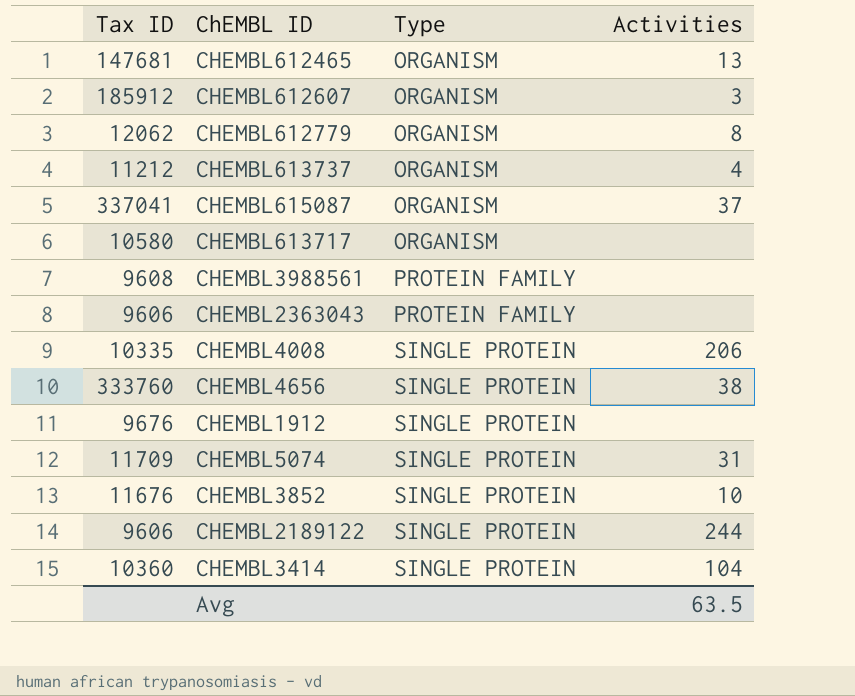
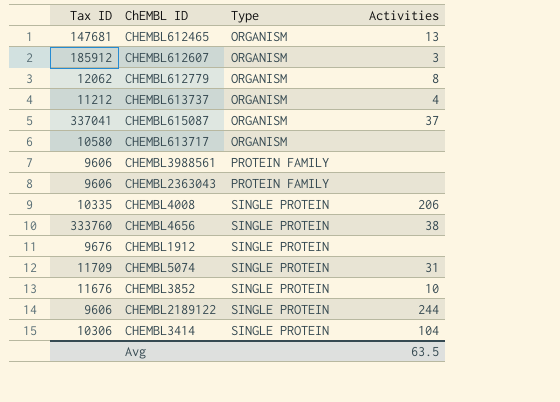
CHEMBL3988561 | Tax ID: 9608 -> 9606
CHEMBL3414 | Tax ID: 10360 -> 10306

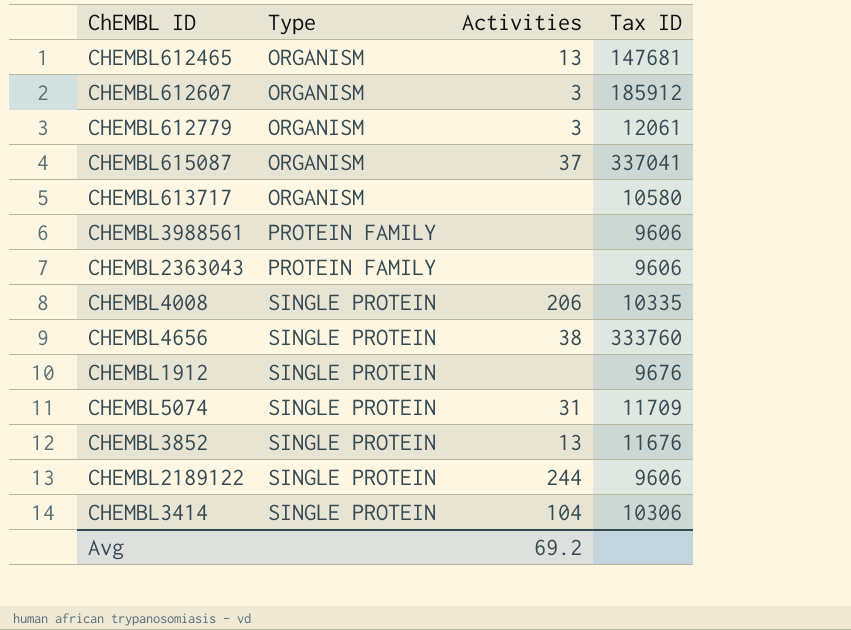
column Tax ID | position: 1 -> 4
row CHEMBL613737: 11212 | ORGANISM | 4 -> none
CHEMBL612779 | Activities: 8 -> 3
CHEMBL612779 | Tax ID: 12062 -> 12061
CHEMBL3852 | Activities: 10 -> 13
Avg | Activities: 63.5 -> 69.2

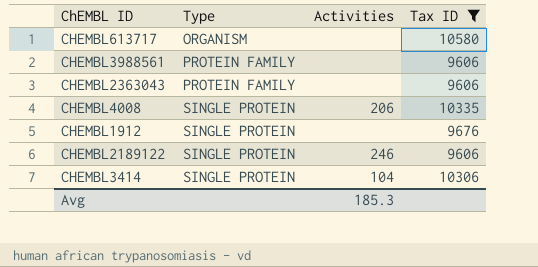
filter: none -> Tax ID <= 10580
CHEMBL2189122 | Activities: 244 -> 246
Avg | Activities: 69.2 -> 185.3

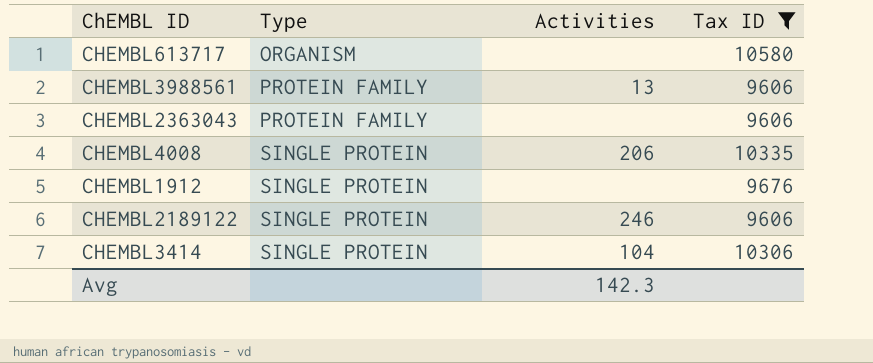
CHEMBL3988561 | Activities: none -> 13
Avg | Activities: 185.3 -> 142.3

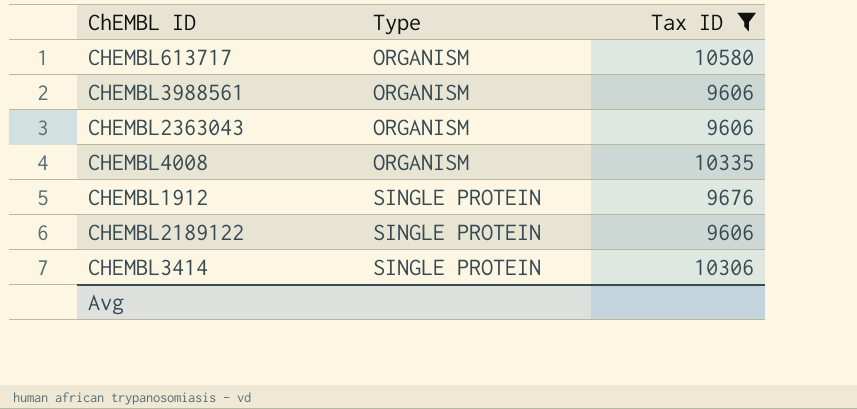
column Activities | position: 3 -> none
CHEMBL3988561 | Type: PROTEIN FAMILY -> ORGANISM
CHEMBL2363043 | Type: PROTEIN FAMILY -> ORGANISM
CHEMBL4008 | Type: SINGLE PROTEIN -> ORGANISM

